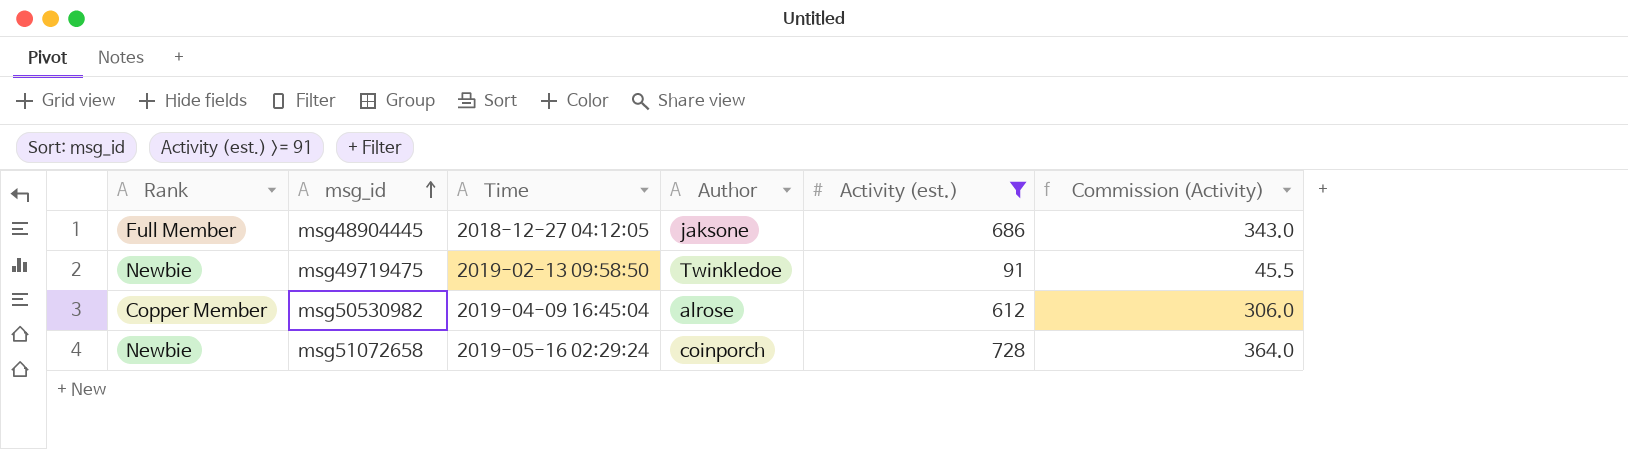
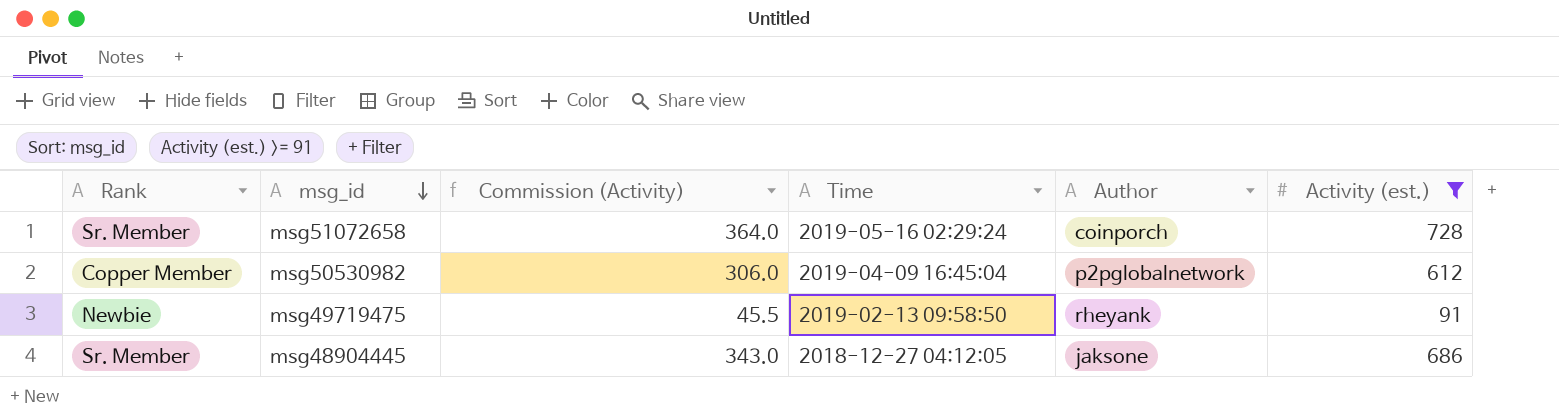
row order: msg_id ascending -> msg_id descending
column Commission (Activity) | position: 6 -> 3
msg51072658 | Rank: Newbie -> Sr. Member
msg50530982 | Author: alrose -> p2pglobalnetwork
msg49719475 | Author: Twinkledoe -> rheyank
msg48904445 | Rank: Full Member -> Sr. Member

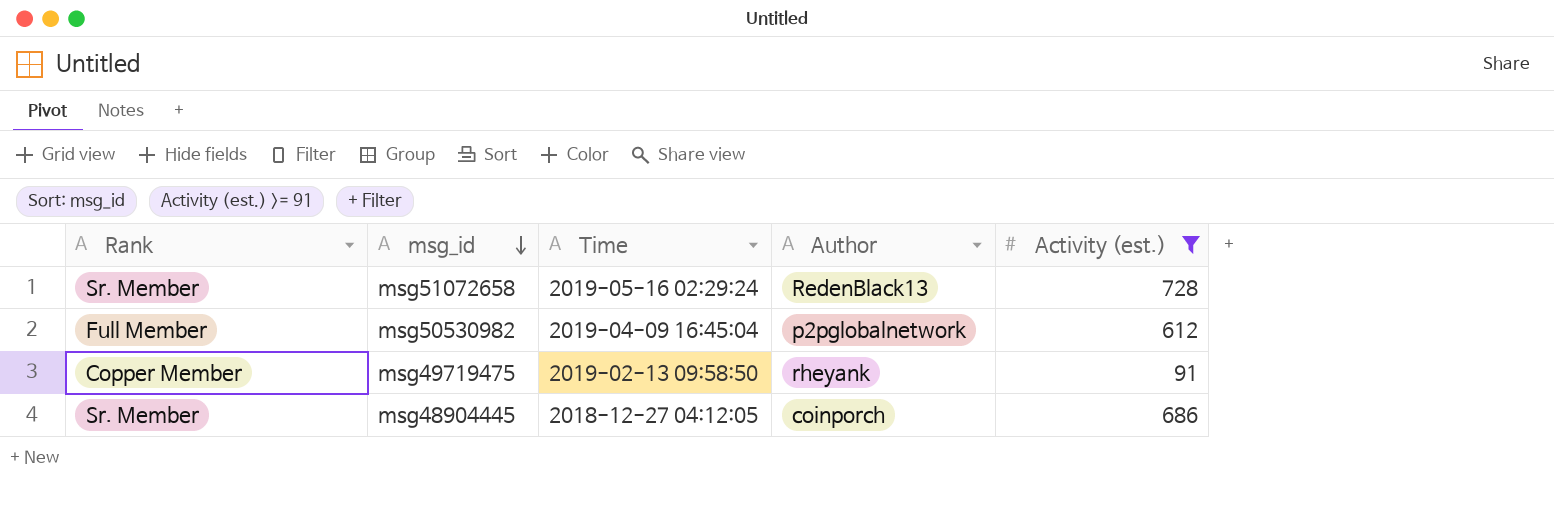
column Commission (Activity) | formula: [Activity (est.)] * 0.5 -> none
msg51072658 | Author: coinporch -> RedenBlack13
msg50530982 | Rank: Copper Member -> Full Member
msg49719475 | Rank: Newbie -> Copper Member
msg48904445 | Author: jaksone -> coinporch

